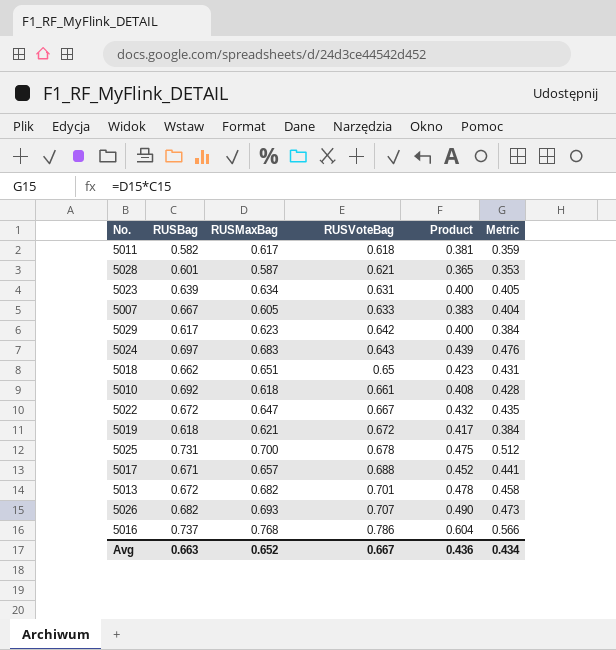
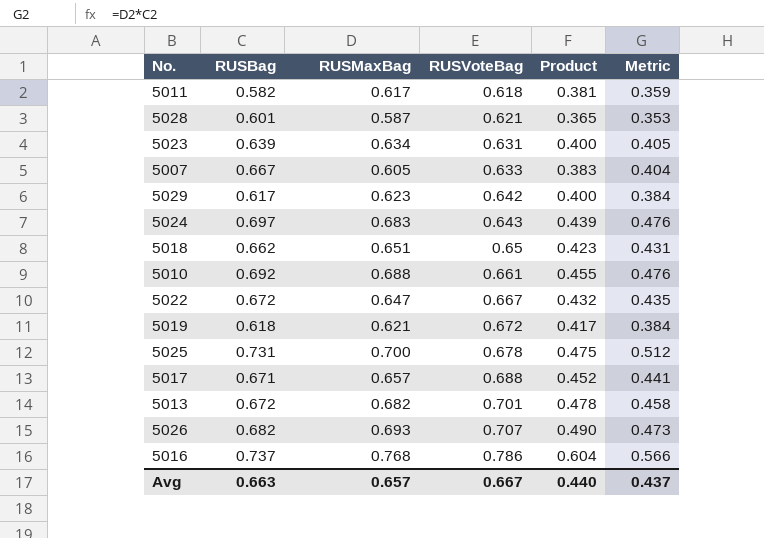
5010 | RUSMaxBag: 0.618 -> 0.688
5010 | Product: 0.408 -> 0.455
5010 | Metric: 0.428 -> 0.476
Avg | RUSMaxBag: 0.652 -> 0.657
Avg | Product: 0.436 -> 0.440
Avg | Metric: 0.434 -> 0.437

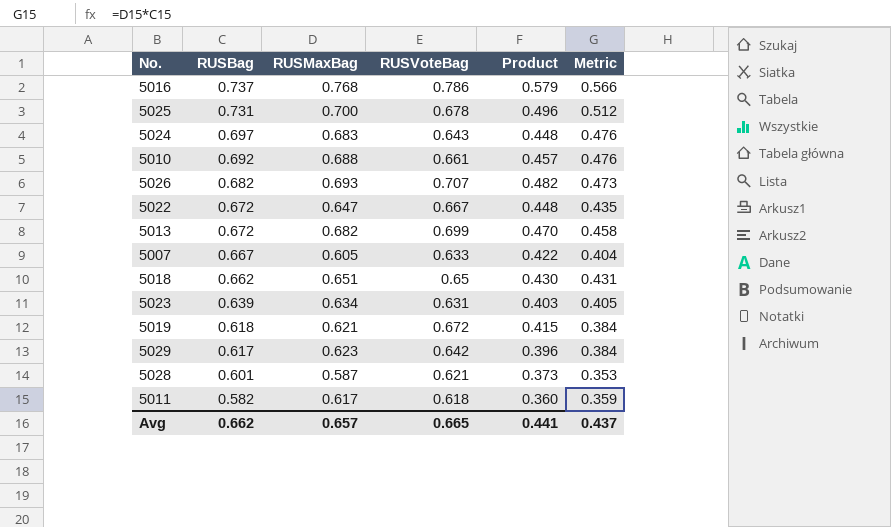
row order: RUSVoteBag ascending -> RUSBag descending
column Product | formula: [RUSMaxBag] * [RUSVoteBag] -> [RUSBag] * [RUSVoteBag]
row 5017: 0.671 | 0.657 | 0.688 | 0.452 | 0.441 -> none
5013 | RUSVoteBag: 0.701 -> 0.699
Avg | RUSBag: 0.663 -> 0.662
Avg | RUSVoteBag: 0.667 -> 0.665
Avg | Product: 0.440 -> 0.441

